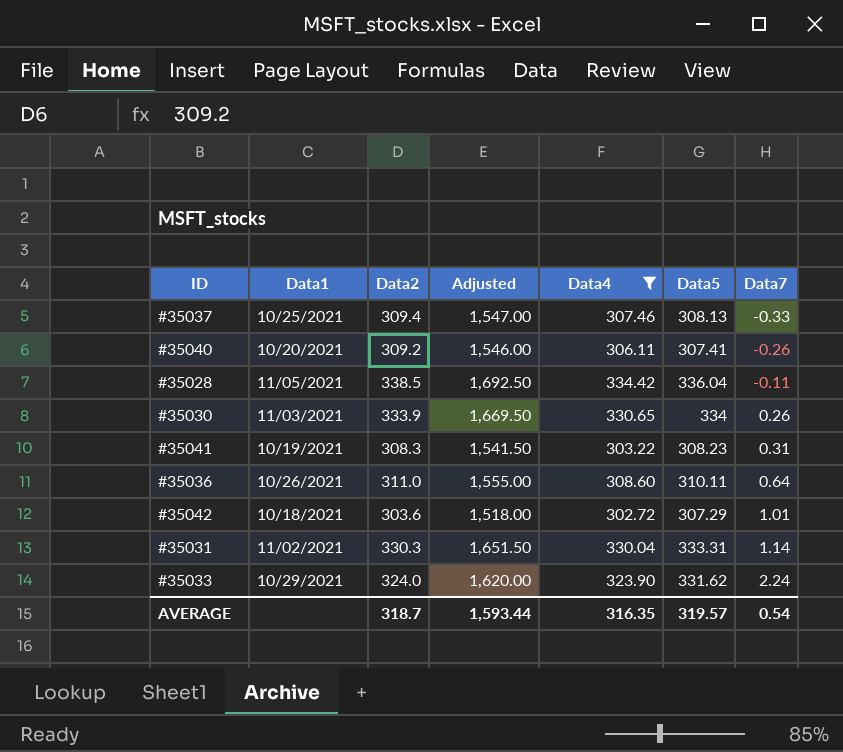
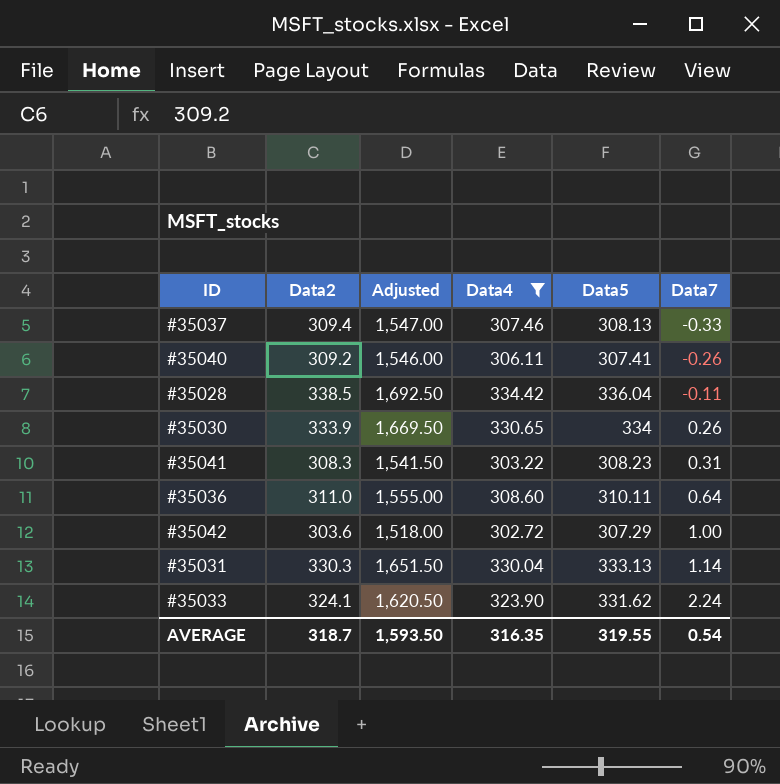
column Data1 | position: 2 -> none
#35042 | Data7: 1.01 -> 1.00
#35031 | Data5: 333.31 -> 333.13
#35033 | Data2: 324.0 -> 324.1
#35033 | Adjusted: 1,620.00 -> 1,620.50
AVERAGE | Adjusted: 1,593.44 -> 1,593.50
AVERAGE | Data5: 319.57 -> 319.55

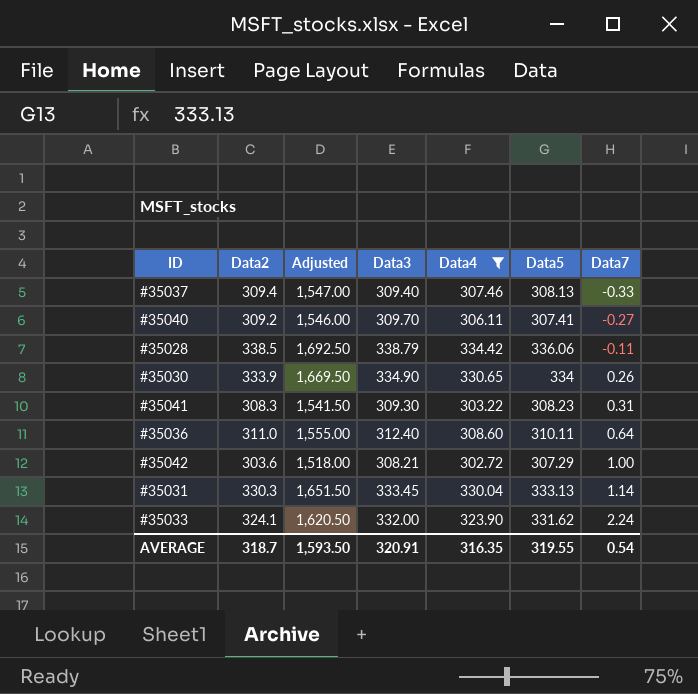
column Data3 | position: none -> 4
#35040 | Data7: -0.26 -> -0.27
#35028 | Data5: 336.04 -> 336.06

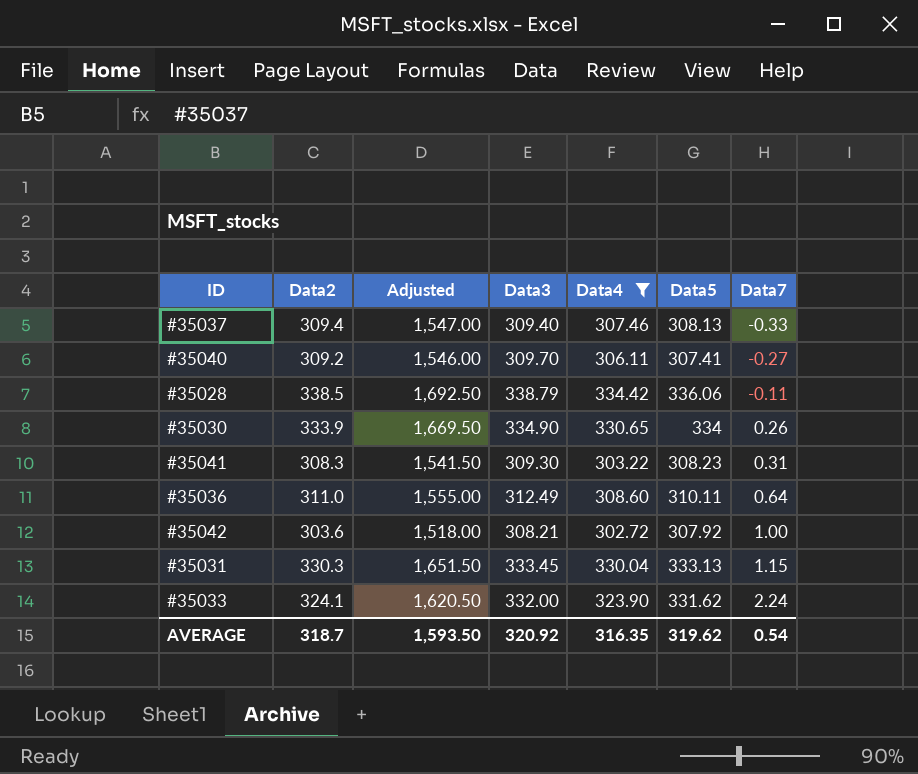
#35036 | Data3: 312.40 -> 312.49
#35042 | Data5: 307.29 -> 307.92
#35031 | Data7: 1.14 -> 1.15
AVERAGE | Data3: 320.91 -> 320.92
AVERAGE | Data5: 319.55 -> 319.62

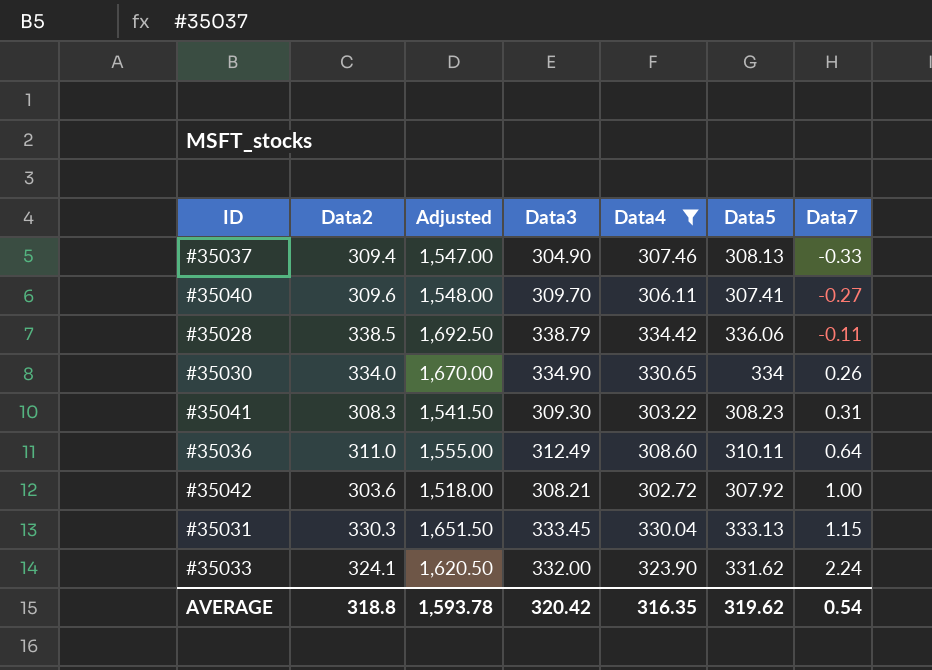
#35037 | Data3: 309.40 -> 304.90
#35040 | Data2: 309.2 -> 309.6
#35040 | Adjusted: 1,546.00 -> 1,548.00
#35030 | Data2: 333.9 -> 334.0
#35030 | Adjusted: 1,669.50 -> 1,670.00
AVERAGE | Data2: 318.7 -> 318.8
AVERAGE | Adjusted: 1,593.50 -> 1,593.78
AVERAGE | Data3: 320.92 -> 320.42

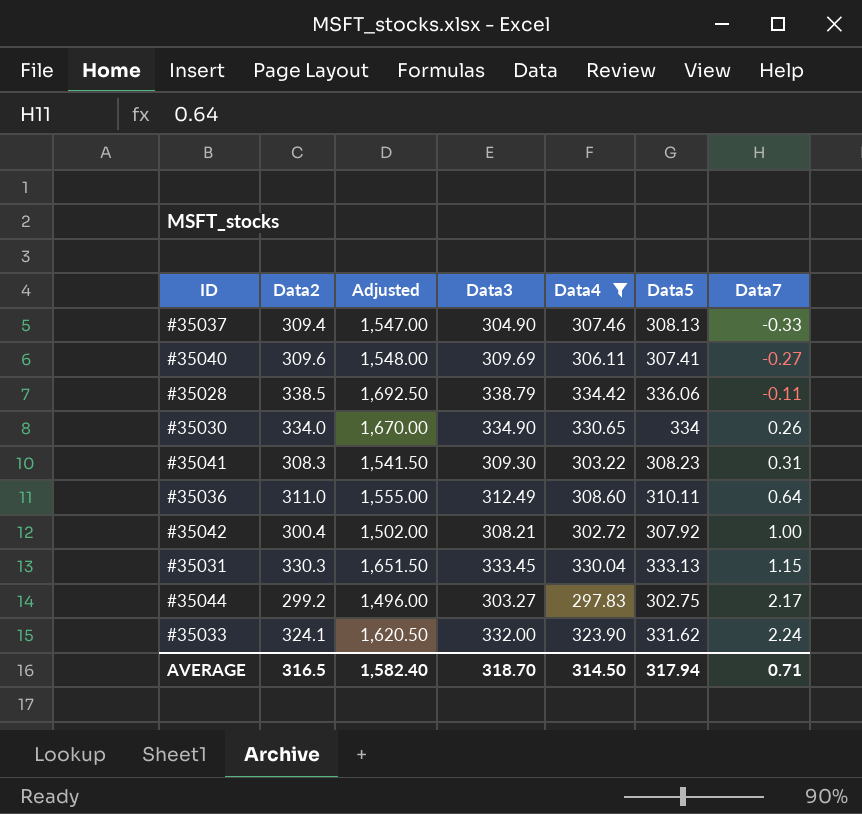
#35040 | Data3: 309.70 -> 309.69
#35042 | Data2: 303.6 -> 300.4
#35042 | Adjusted: 1,518.00 -> 1,502.00
row #35044: none -> 299.2 | 1,496.00 | 303.27 | 297.83 | 302.75 | 2.17
AVERAGE | Data2: 318.8 -> 316.5
AVERAGE | Adjusted: 1,593.78 -> 1,582.40
AVERAGE | Data3: 320.42 -> 318.70
AVERAGE | Data4: 316.35 -> 314.50
AVERAGE | Data5: 319.62 -> 317.94
AVERAGE | Data7: 0.54 -> 0.71

